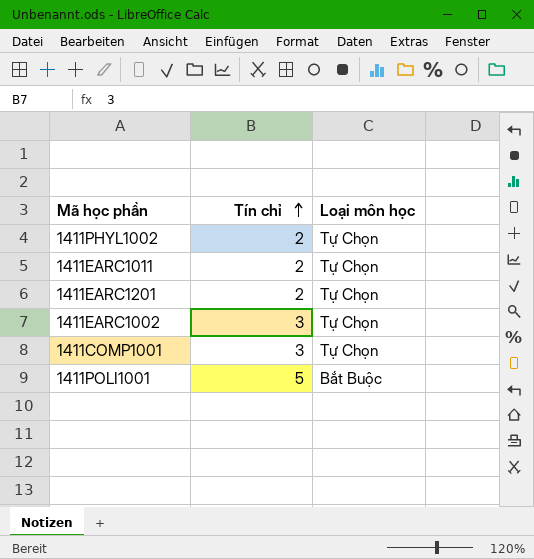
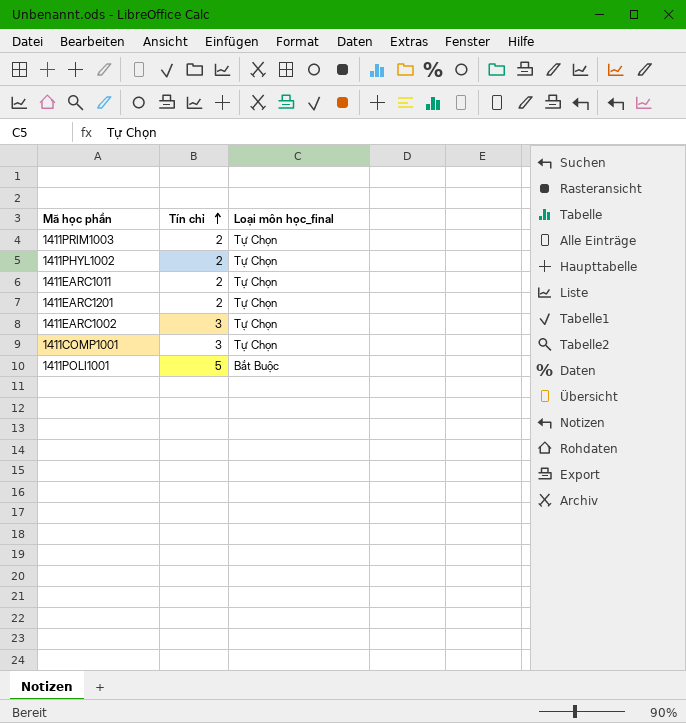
column name: Loại môn học -> Loại môn học_final
row 1411PRIM1003: none -> 2 | Tự Chọn

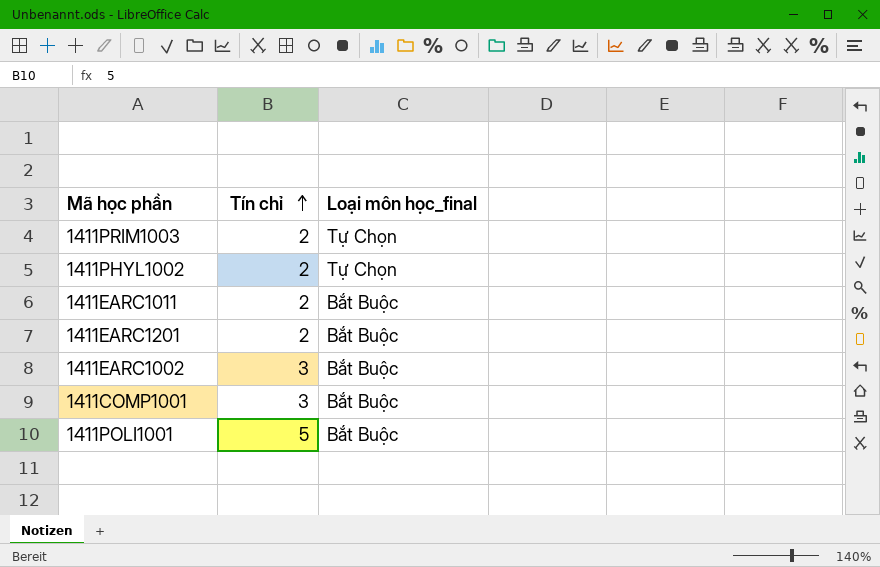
1411EARC1011 | Loại môn học_final: Tự Chọn -> Bắt Buộc
1411EARC1201 | Loại môn học_final: Tự Chọn -> Bắt Buộc
1411EARC1002 | Loại môn học_final: Tự Chọn -> Bắt Buộc
1411COMP1001 | Loại môn học_final: Tự Chọn -> Bắt Buộc

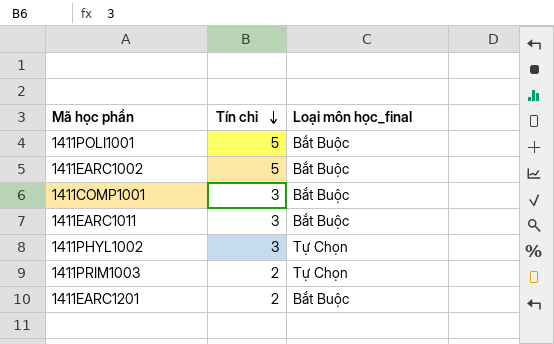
row order: Tín chỉ ascending -> Tín chỉ descending
1411EARC1002 | Tín chỉ: 3 -> 5
1411EARC1011 | Tín chỉ: 2 -> 3
1411PHYL1002 | Tín chỉ: 2 -> 3

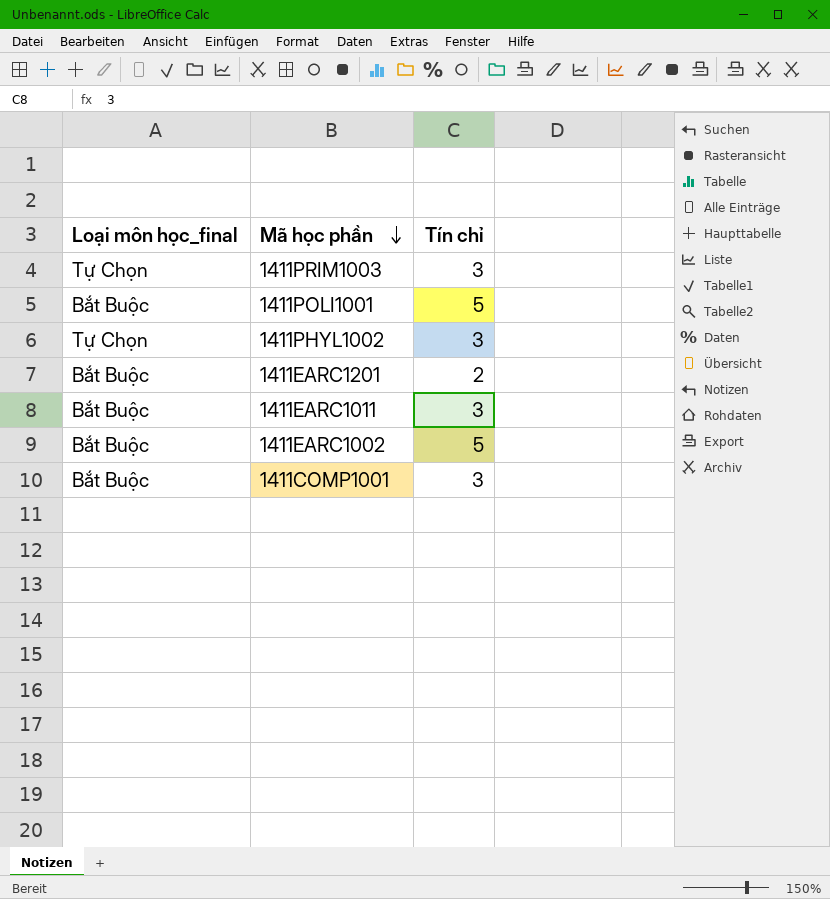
row order: Tín chỉ descending -> Mã học phần descending
column Loại môn học_final | position: 3 -> 1
1411PRIM1003 | Tín chỉ: 2 -> 3

